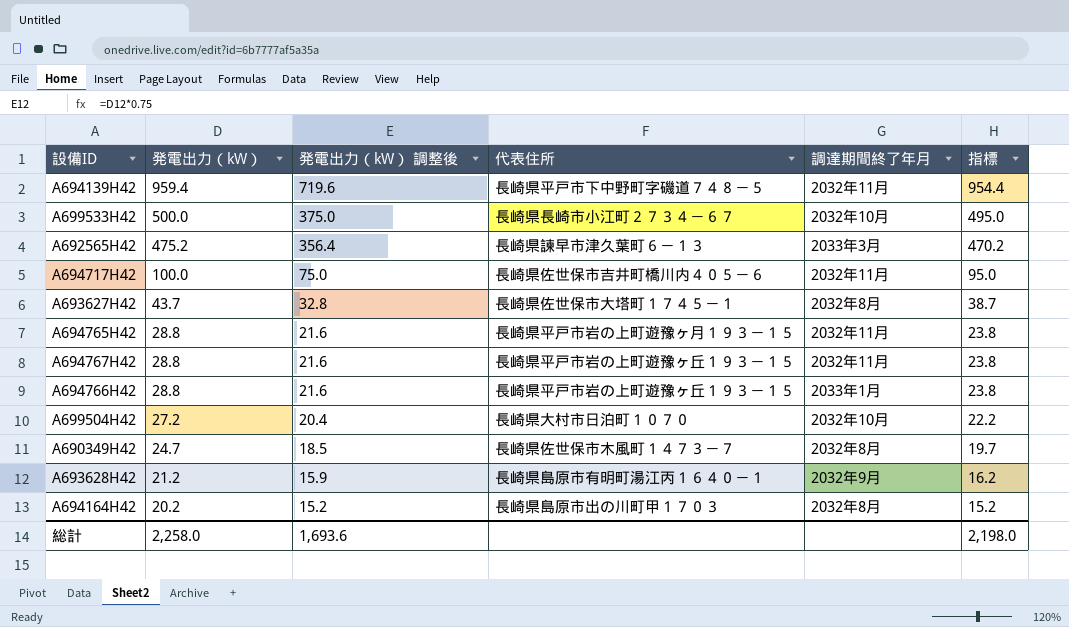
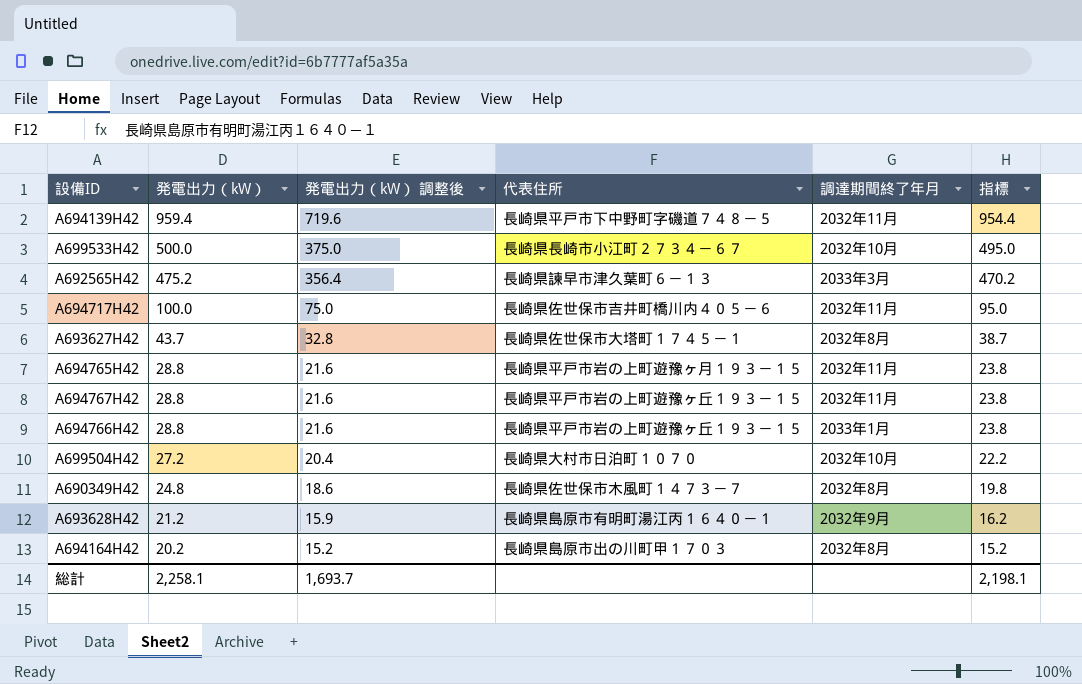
A690349H42 | 発電出力（kW）: 24.7 -> 24.8
A690349H42 | 発電出力（kW） 調整後: 18.5 -> 18.6
A690349H42 | 指標: 19.7 -> 19.8
総計 | 発電出力（kW）: 2,258.0 -> 2,258.1
総計 | 発電出力（kW） 調整後: 1,693.6 -> 1,693.7
総計 | 指標: 2,198.0 -> 2,198.1

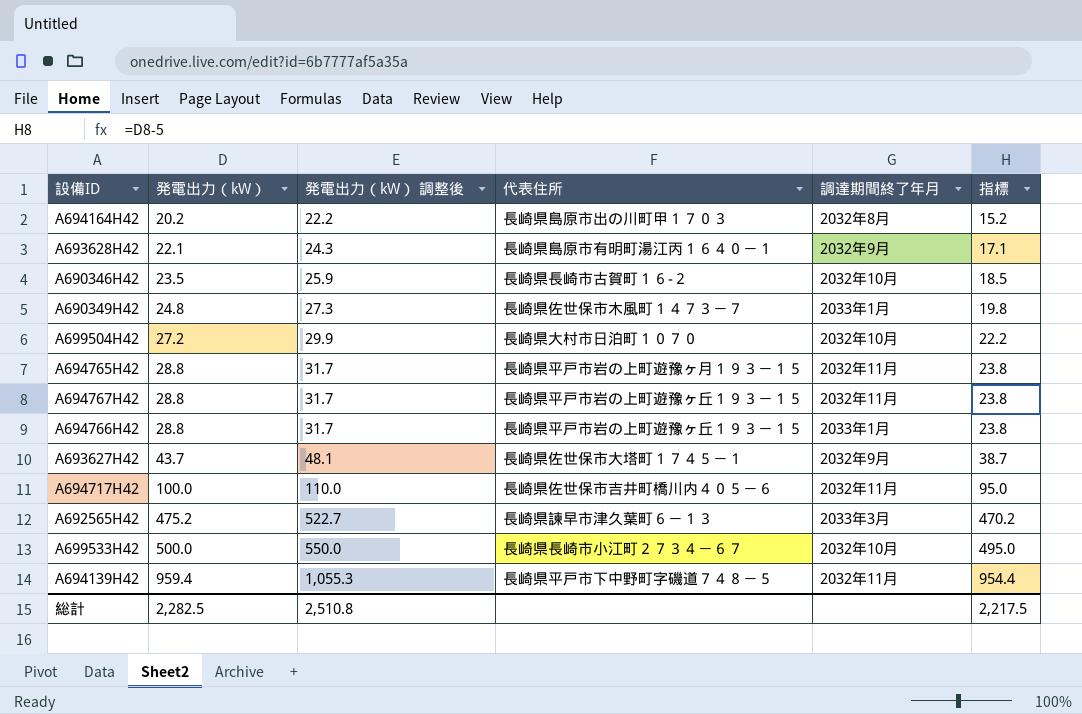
row order: 発電出力（kW） descending -> 発電出力（kW） ascending
column 発電出力（kW） 調整後 | formula: [発電出力（kW）] * 0.75 -> [発電出力（kW）] * 1.1
A693628H42 | 発電出力（kW）: 21.2 -> 22.1
A693628H42 | 指標: 16.2 -> 17.1
row A690346H42: none -> 23.5 | 25.9 | 長崎県長崎市古賀町１６‐２ | 2032年10月 | 18.5
A690349H42 | 調達期間終了年月: 2032年8月 -> 2033年1月
A693627H42 | 調達期間終了年月: 2032年8月 -> 2032年9月
総計 | 発電出力（kW）: 2,258.1 -> 2,282.5
総計 | 発電出力（kW） 調整後: 1,693.7 -> 2,510.8
総計 | 指標: 2,198.1 -> 2,217.5

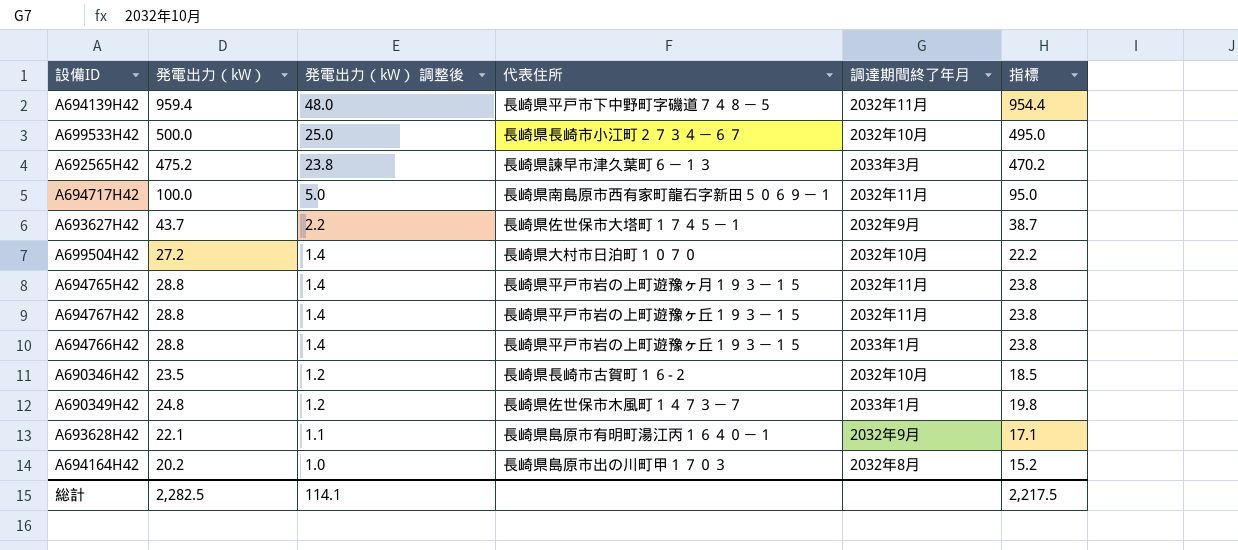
row order: 発電出力（kW） ascending -> 発電出力（kW） 調整後 descending
column 発電出力（kW） 調整後 | formula: [発電出力（kW）] * 1.1 -> [発電出力（kW）] * 0.05
A694717H42 | 代表住所: 長崎県佐世保市吉井町橋川内４０５－６ -> 長崎県南島原市西有家町龍石字新田５０６９－１
総計 | 発電出力（kW） 調整後: 2,510.8 -> 114.1

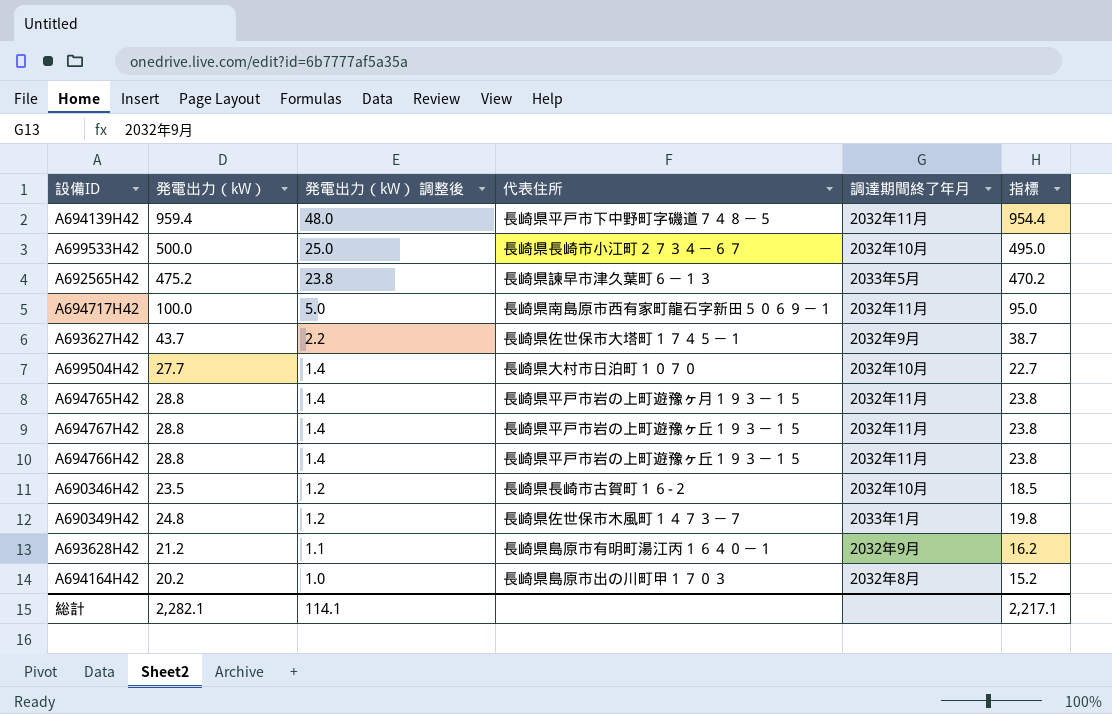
A692565H42 | 調達期間終了年月: 2033年3月 -> 2033年5月
A699504H42 | 発電出力（kW）: 27.2 -> 27.7
A699504H42 | 指標: 22.2 -> 22.7
A694766H42 | 調達期間終了年月: 2033年1月 -> 2032年11月
A693628H42 | 発電出力（kW）: 22.1 -> 21.2
A693628H42 | 指標: 17.1 -> 16.2
総計 | 発電出力（kW）: 2,282.5 -> 2,282.1
総計 | 指標: 2,217.5 -> 2,217.1

